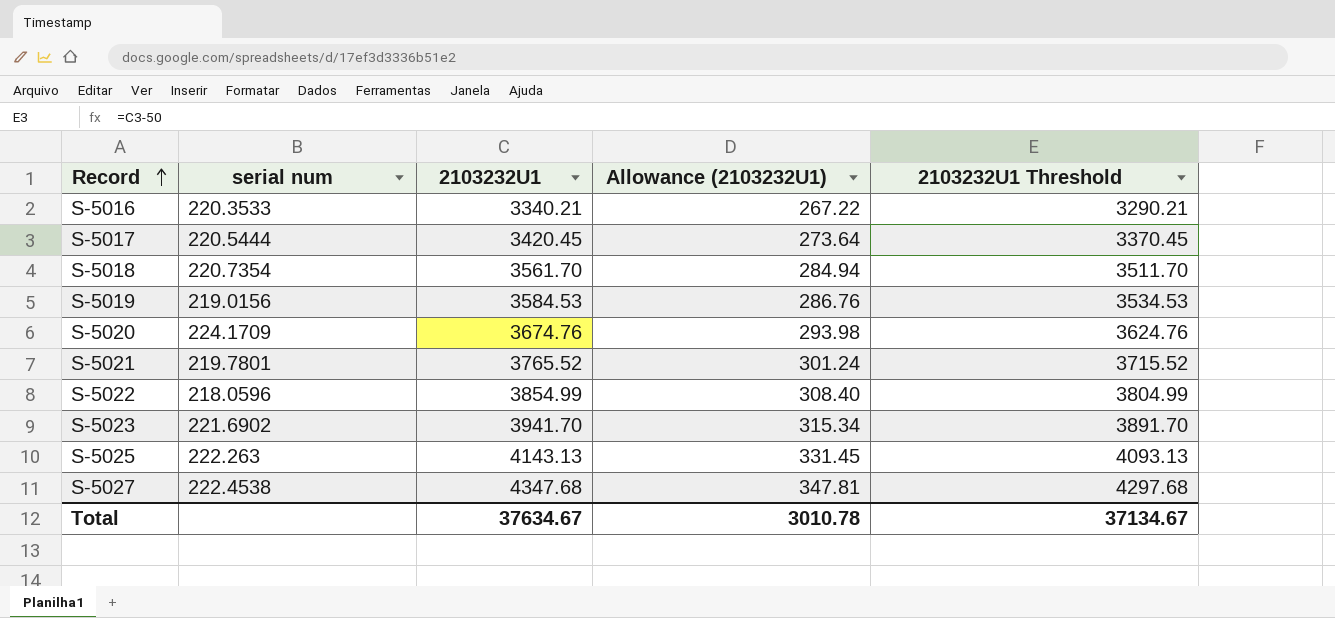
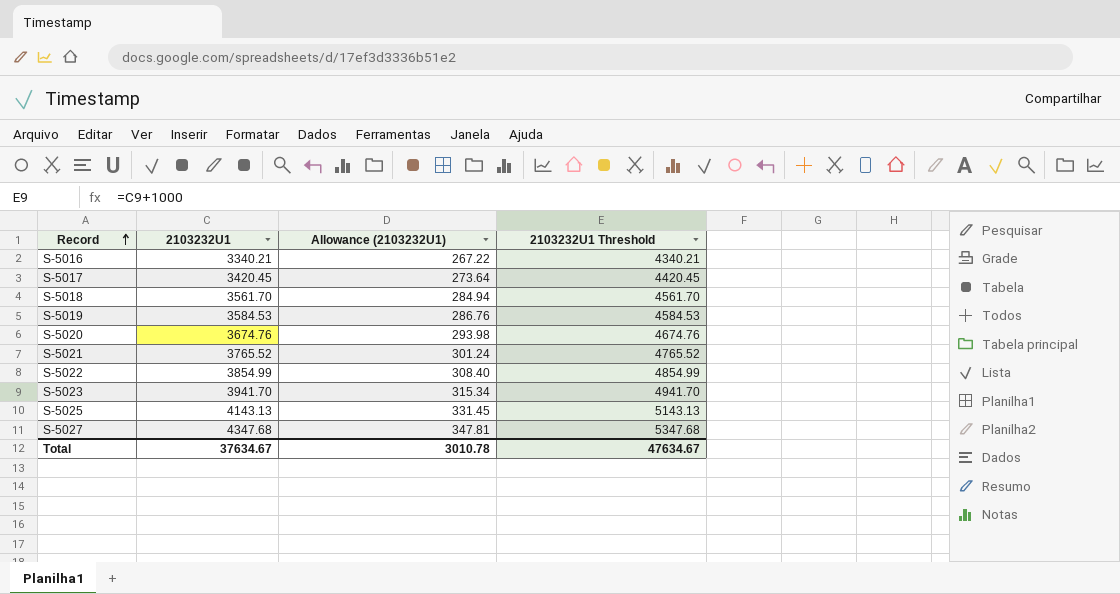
column serial num | position: 2 -> none
column 2103232U1 Threshold | formula: [2103232U1] - 50 -> [2103232U1] + 1000
Total | 2103232U1 Threshold: 37134.67 -> 47634.67

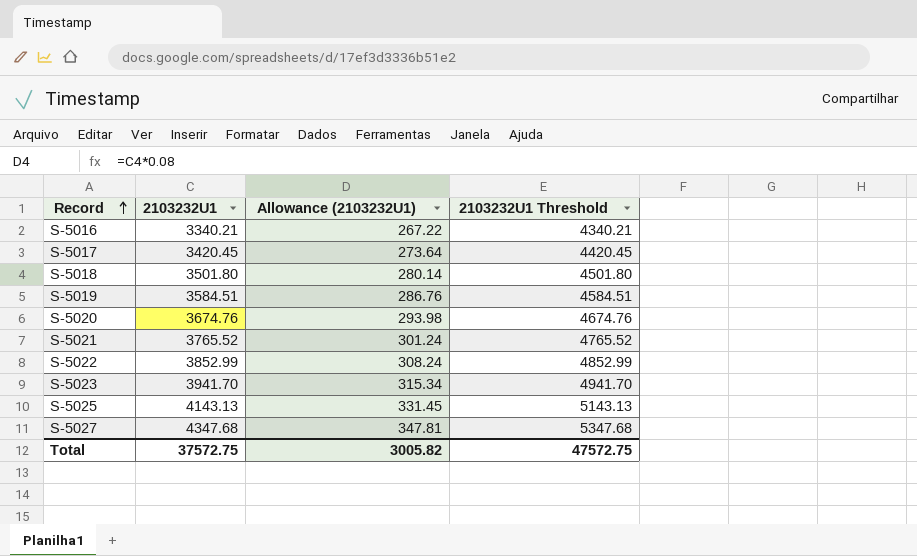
S-5018 | 2103232U1: 3561.70 -> 3501.80
S-5018 | Allowance (2103232U1): 284.94 -> 280.14
S-5018 | 2103232U1 Threshold: 4561.70 -> 4501.80
S-5019 | 2103232U1: 3584.53 -> 3584.51
S-5019 | 2103232U1 Threshold: 4584.53 -> 4584.51
S-5022 | 2103232U1: 3854.99 -> 3852.99
S-5022 | Allowance (2103232U1): 308.40 -> 308.24
S-5022 | 2103232U1 Threshold: 4854.99 -> 4852.99
Total | 2103232U1: 37634.67 -> 37572.75
Total | Allowance (2103232U1): 3010.78 -> 3005.82
Total | 2103232U1 Threshold: 47634.67 -> 47572.75

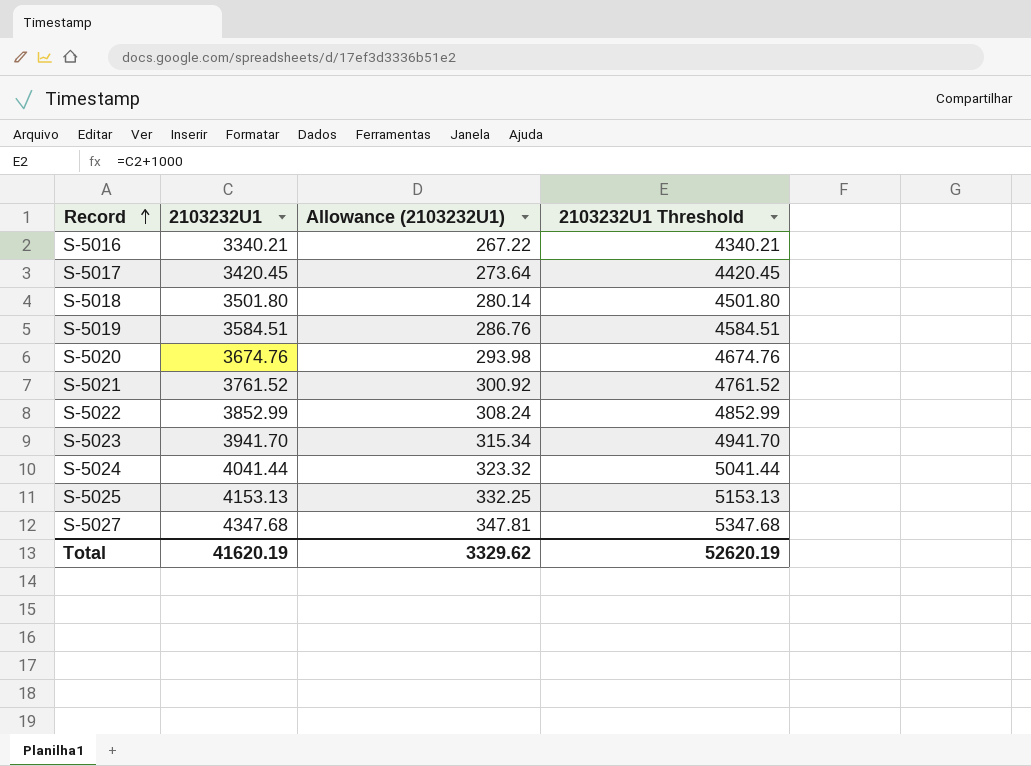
S-5021 | 2103232U1: 3765.52 -> 3761.52
S-5021 | Allowance (2103232U1): 301.24 -> 300.92
S-5021 | 2103232U1 Threshold: 4765.52 -> 4761.52
row S-5024: none -> 4041.44 | 323.32 | 5041.44
S-5025 | 2103232U1: 4143.13 -> 4153.13
S-5025 | Allowance (2103232U1): 331.45 -> 332.25
S-5025 | 2103232U1 Threshold: 5143.13 -> 5153.13
Total | 2103232U1: 37572.75 -> 41620.19
Total | Allowance (2103232U1): 3005.82 -> 3329.62
Total | 2103232U1 Threshold: 47572.75 -> 52620.19

